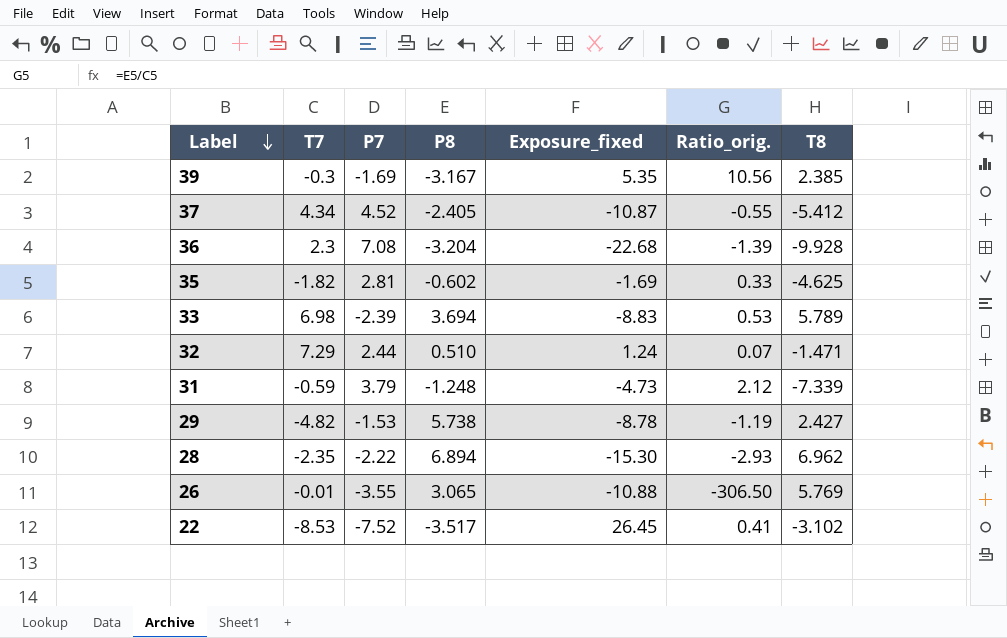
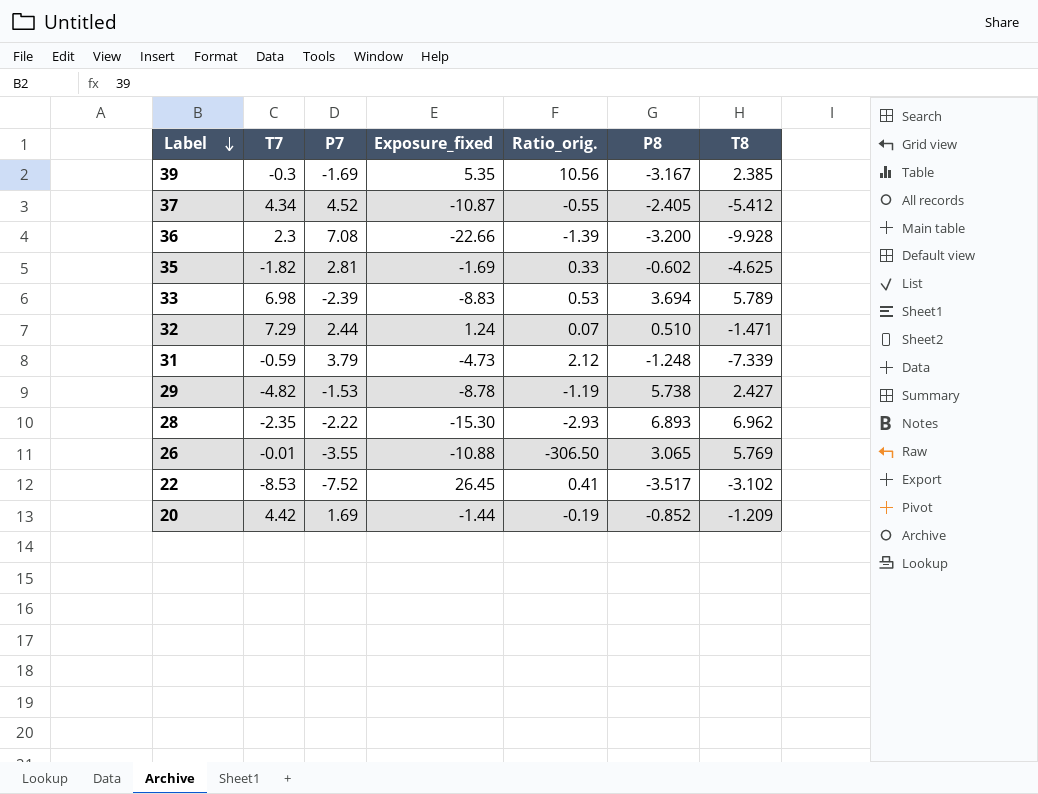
column P8 | position: 4 -> 6
36 | Exposure_fixed: -22.68 -> -22.66
36 | P8: -3.204 -> -3.200
28 | P8: 6.894 -> 6.893
row 20: none -> 4.42 | 1.69 | -1.44 | -0.19 | -0.852 | -1.209

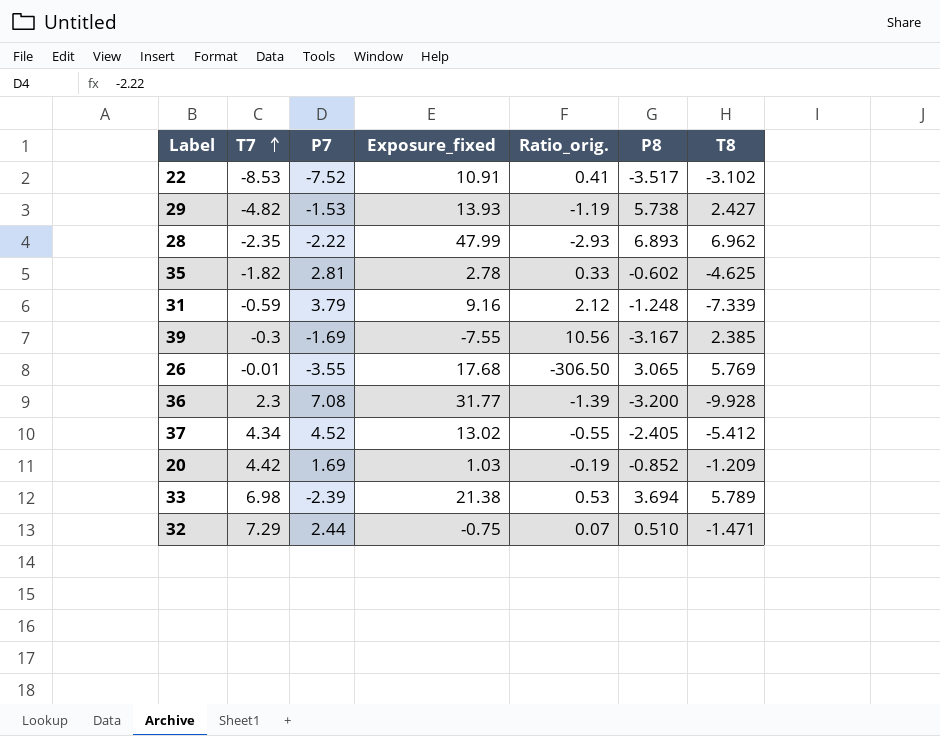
row order: Label descending -> T7 ascending
column Exposure_fixed | formula: [P7] * [P8] -> [P8] * [T8]

